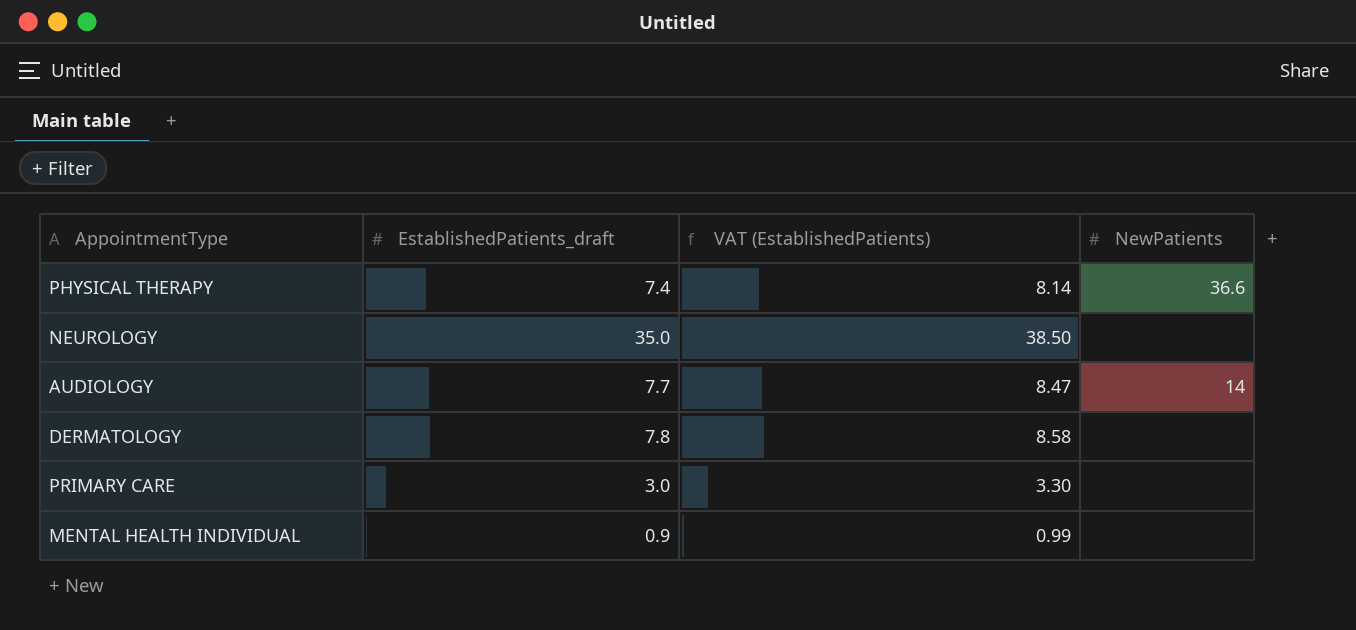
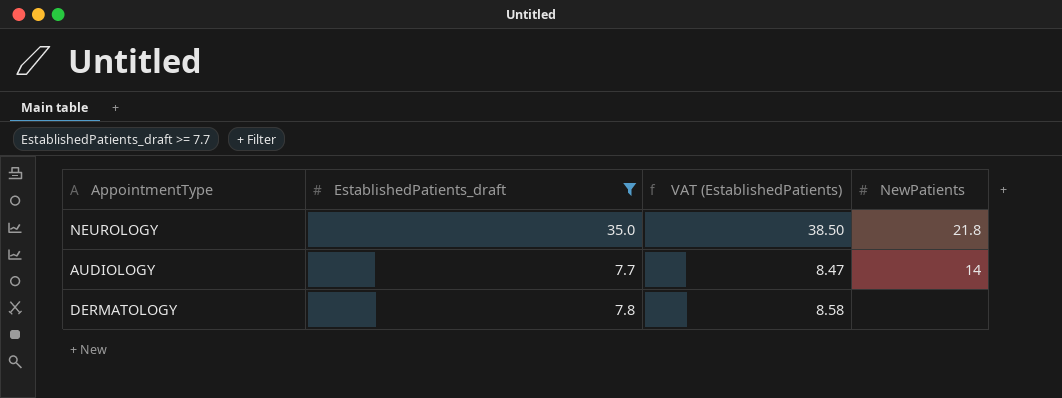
filter: none -> EstablishedPatients_draft >= 7.7
NEUROLOGY | NewPatients: none -> 21.8

